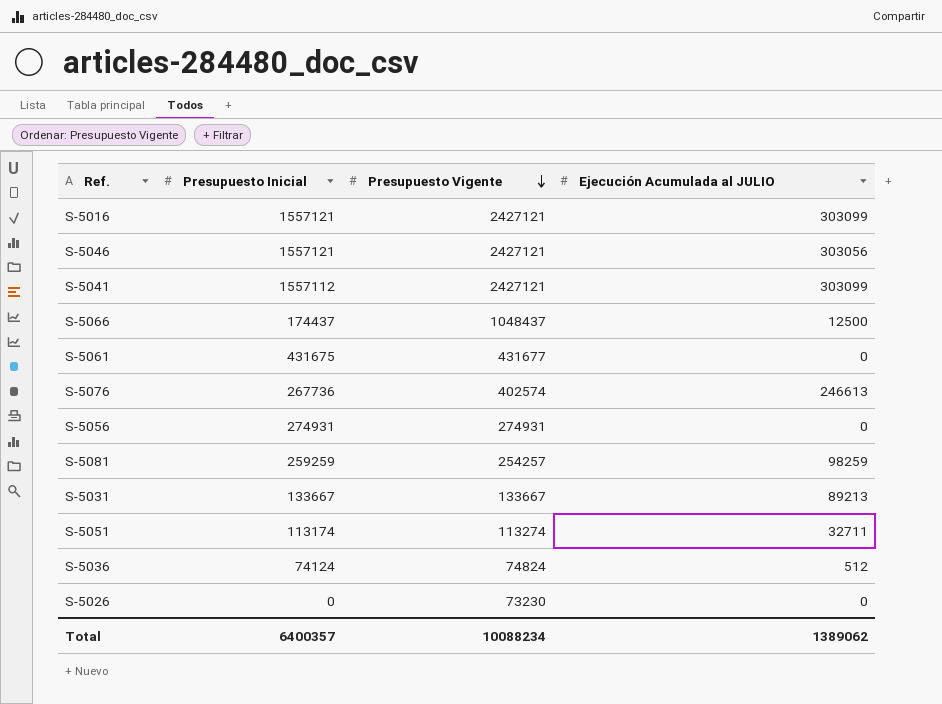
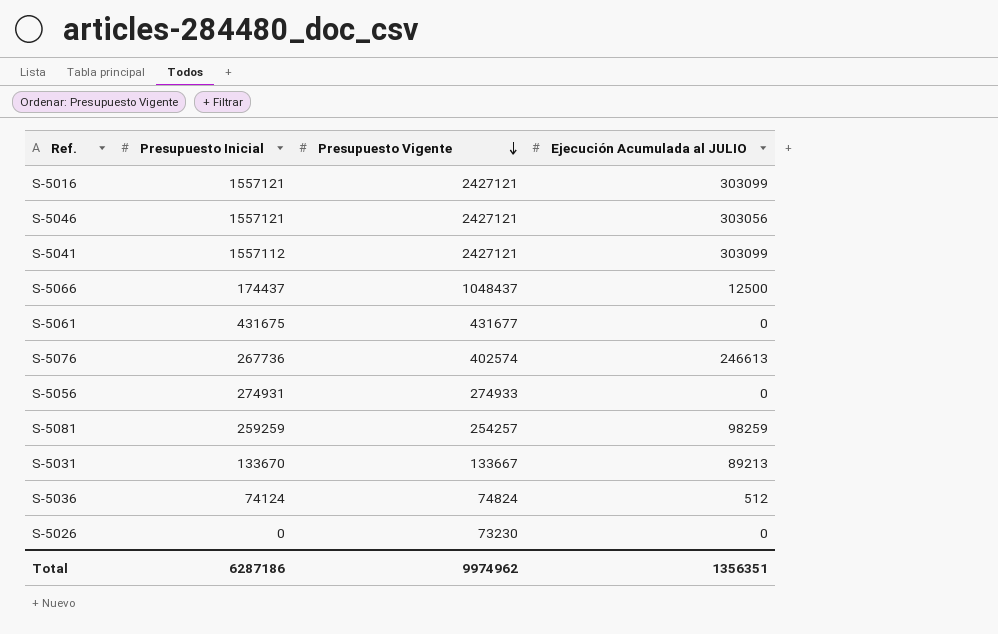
row S-5051: 113174 | 113274 | 32711 -> none
S-5056 | Presupuesto Vigente: 274931 -> 274933
S-5031 | Presupuesto Inicial: 133667 -> 133670
Total | Presupuesto Inicial: 6400357 -> 6287186
Total | Presupuesto Vigente: 10088234 -> 9974962
Total | Ejecución Acumulada al JULIO: 1389062 -> 1356351

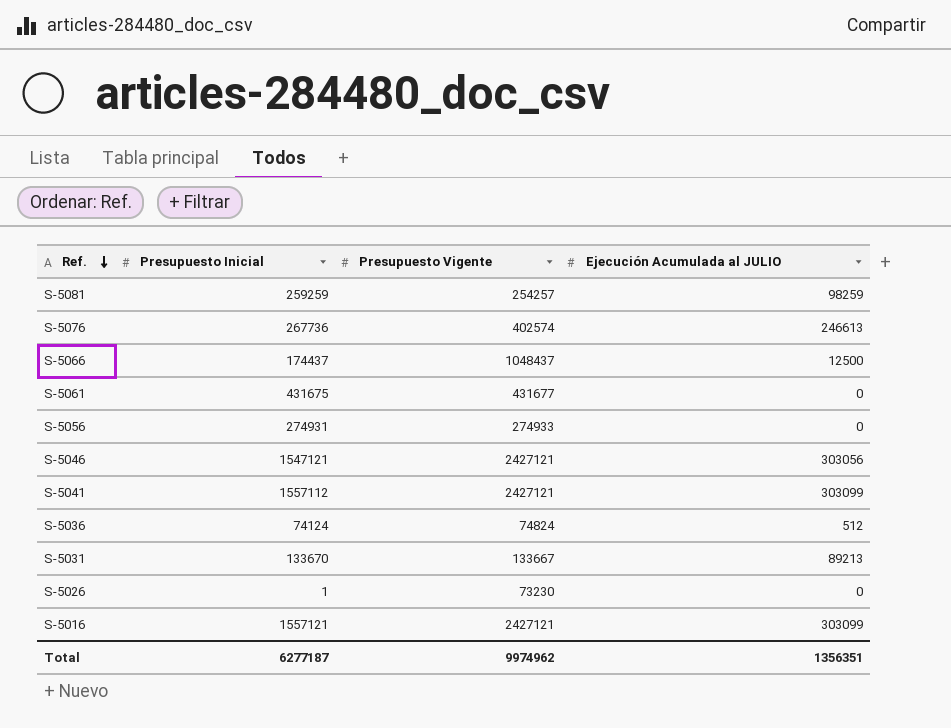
row order: Presupuesto Vigente descending -> Ref. descending
S-5046 | Presupuesto Inicial: 1557121 -> 1547121
S-5026 | Presupuesto Inicial: 0 -> 1
Total | Presupuesto Inicial: 6287186 -> 6277187

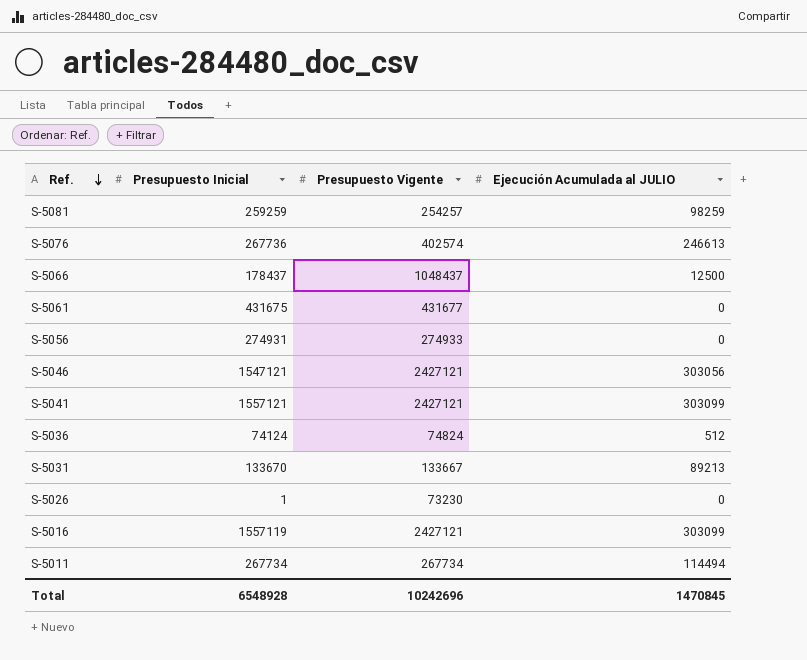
S-5066 | Presupuesto Inicial: 174437 -> 178437
S-5041 | Presupuesto Inicial: 1557112 -> 1557121
S-5016 | Presupuesto Inicial: 1557121 -> 1557119
row S-5011: none -> 267734 | 267734 | 114494
Total | Presupuesto Inicial: 6277187 -> 6548928
Total | Presupuesto Vigente: 9974962 -> 10242696
Total | Ejecución Acumulada al JULIO: 1356351 -> 1470845

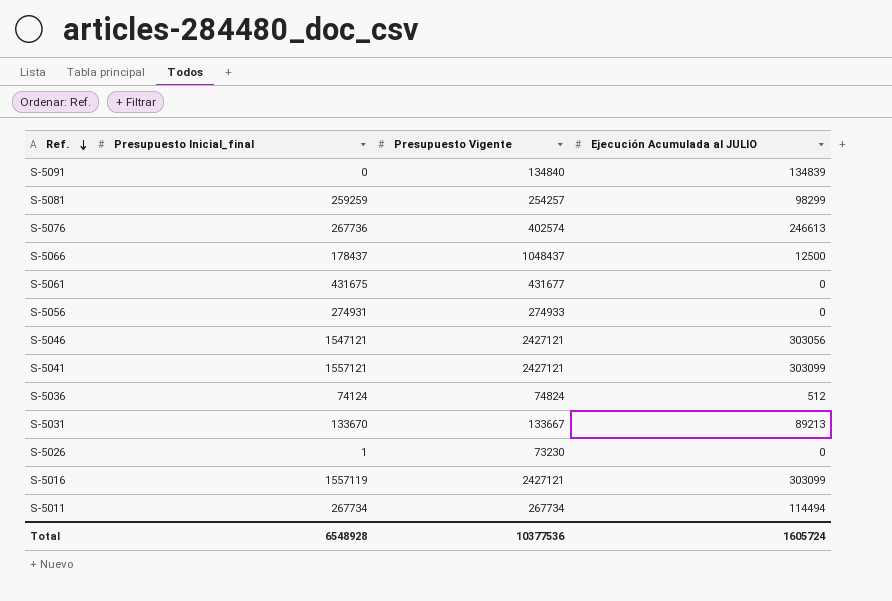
column name: Presupuesto Inicial -> Presupuesto Inicial_final
row S-5091: none -> 0 | 134840 | 134839
S-5081 | Ejecución Acumulada al JULIO: 98259 -> 98299
Total | Presupuesto Vigente: 10242696 -> 10377536
Total | Ejecución Acumulada al JULIO: 1470845 -> 1605724

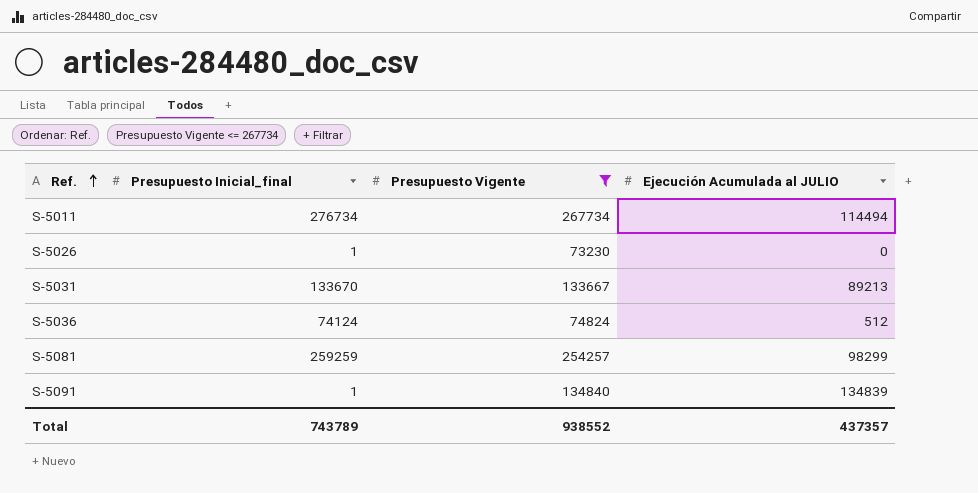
filter: none -> Presupuesto Vigente <= 267734
row order: Ref. descending -> Ref. ascending
S-5011 | Presupuesto Inicial_final: 267734 -> 276734
S-5091 | Presupuesto Inicial_final: 0 -> 1
Total | Presupuesto Inicial_final: 6548928 -> 743789
Total | Presupuesto Vigente: 10377536 -> 938552
Total | Ejecución Acumulada al JULIO: 1605724 -> 437357

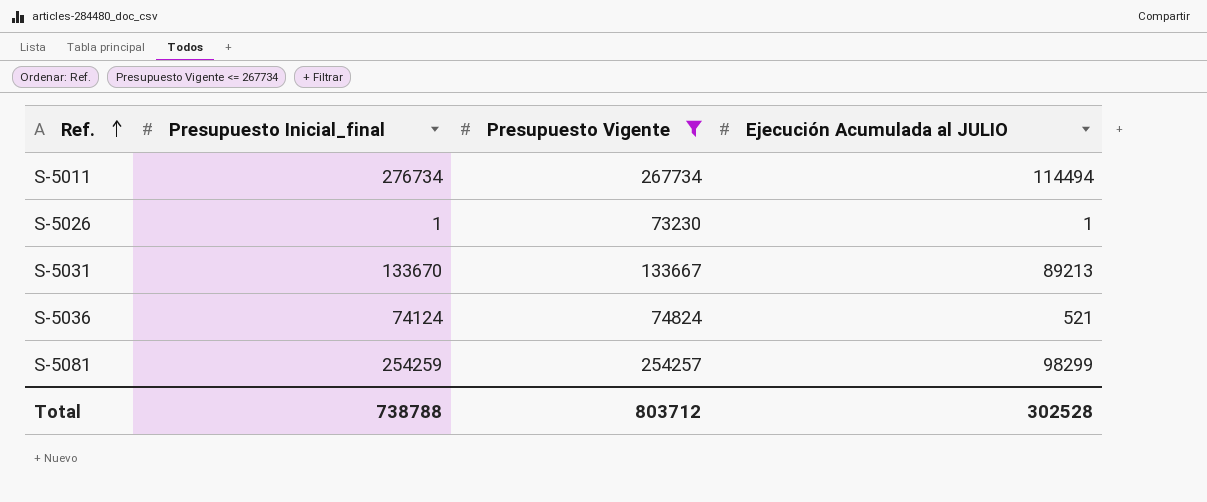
row S-5091: 1 | 134840 | 134839 -> none
S-5026 | Ejecución Acumulada al JULIO: 0 -> 1
S-5036 | Ejecución Acumulada al JULIO: 512 -> 521
S-5081 | Presupuesto Inicial_final: 259259 -> 254259
Total | Presupuesto Inicial_final: 743789 -> 738788
Total | Presupuesto Vigente: 938552 -> 803712
Total | Ejecución Acumulada al JULIO: 437357 -> 302528

